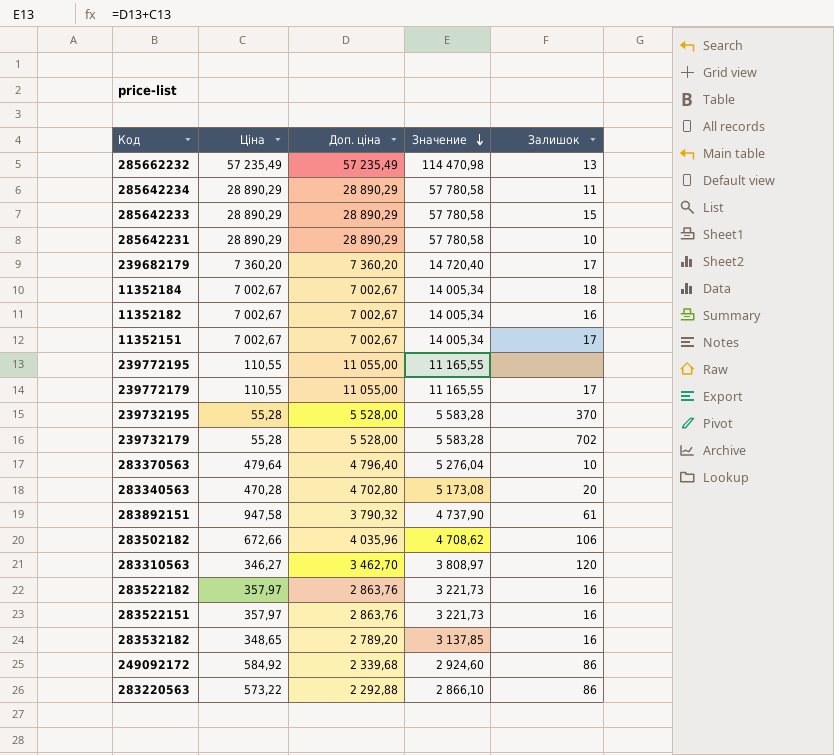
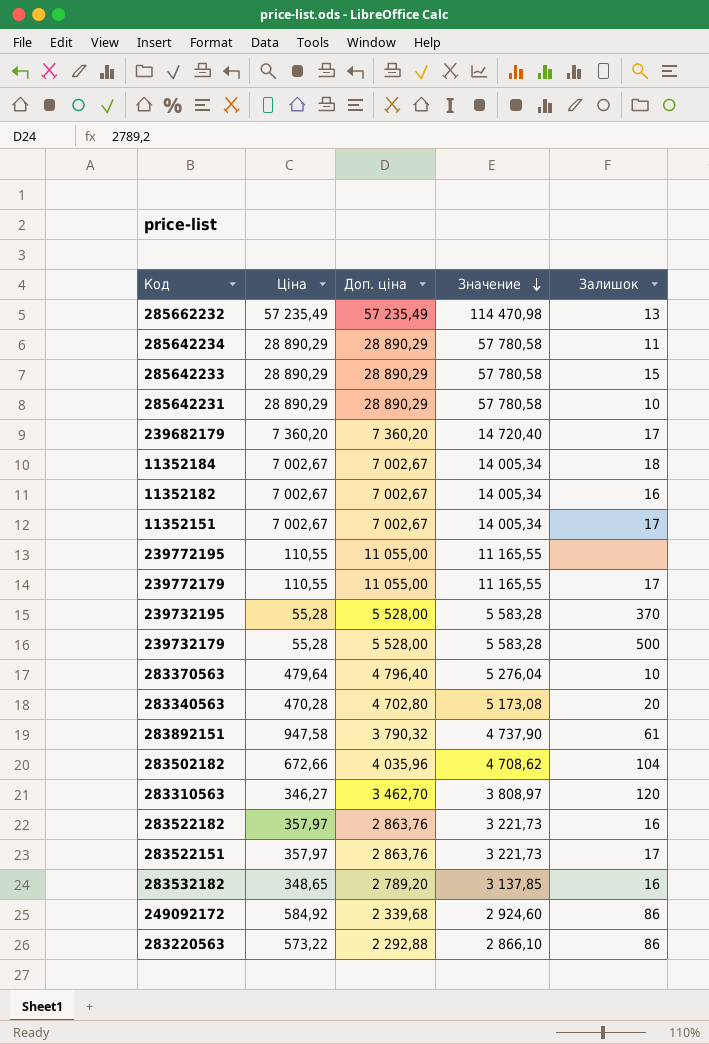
239732179 | Залишок: 702 -> 500
283502182 | Залишок: 106 -> 104
283522151 | Залишок: 16 -> 17

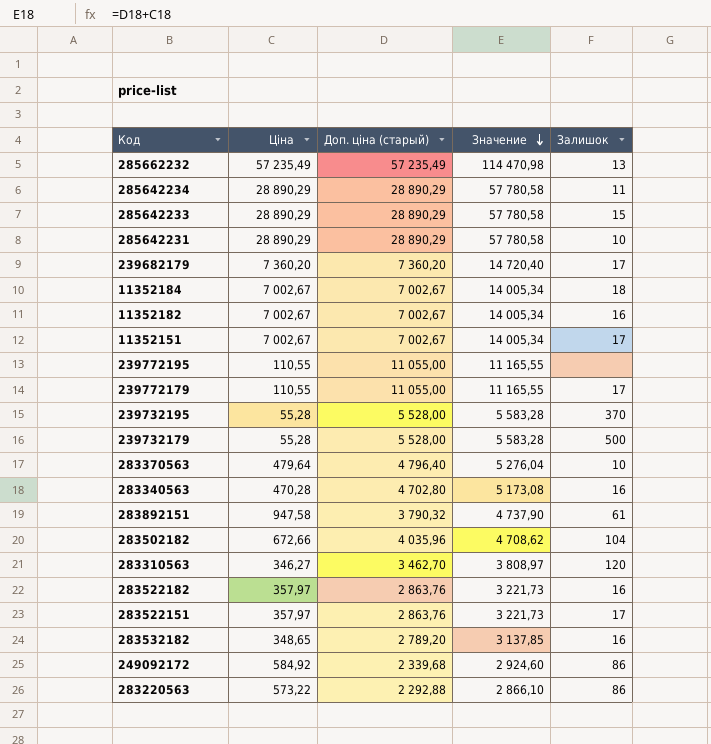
column name: Доп. ціна -> Доп. ціна (старый)
283340563 | Залишок: 20 -> 16

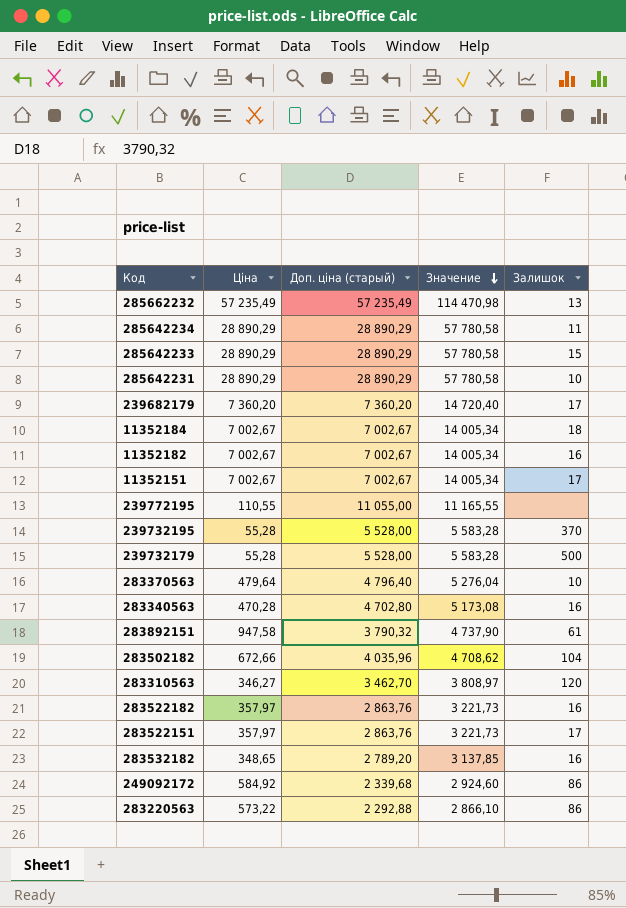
row 239772179: 110,55 | 11 055,00 | 11 165,55 | 17 -> none

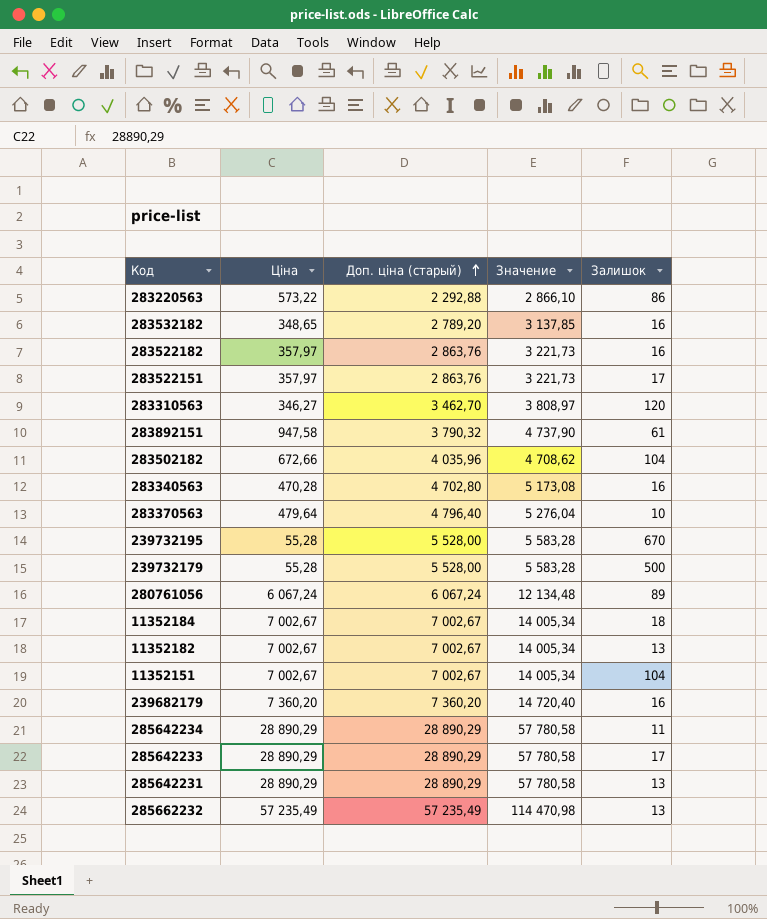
row order: Значение descending -> Доп. ціна (старый) ascending
row 239772195: 110,55 | 11 055,00 | 11 165,55 | none -> none
row 249092172: 584,92 | 2 339,68 | 2 924,60 | 86 -> none
239732195 | Залишок: 370 -> 670
row 280761056: none -> 6 067,24 | 6 067,24 | 12 134,48 | 89
11352182 | Залишок: 16 -> 13
11352151 | Залишок: 17 -> 104
239682179 | Залишок: 17 -> 16
285642233 | Залишок: 15 -> 17
285642231 | Залишок: 10 -> 13

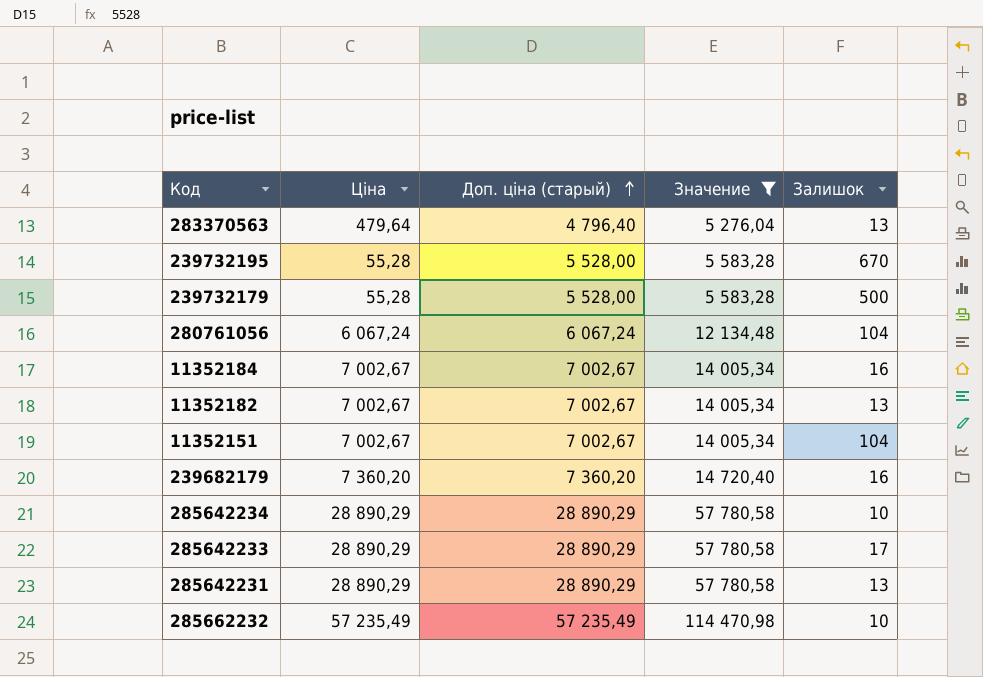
filter: none -> Значение >= 5 276,04
283370563 | Залишок: 10 -> 13
280761056 | Залишок: 89 -> 104
11352184 | Залишок: 18 -> 16
285642234 | Залишок: 11 -> 10
285662232 | Залишок: 13 -> 10

